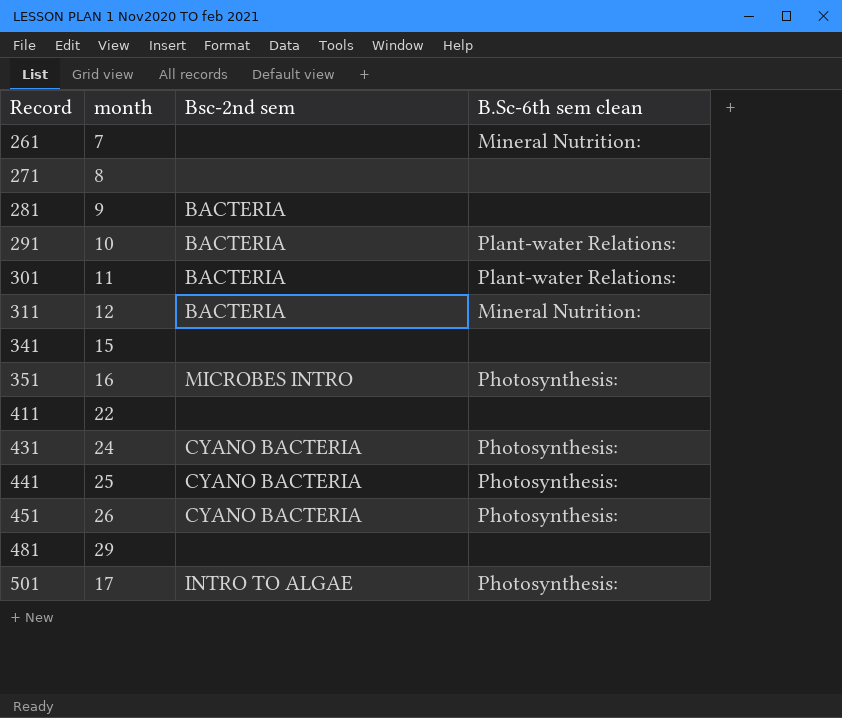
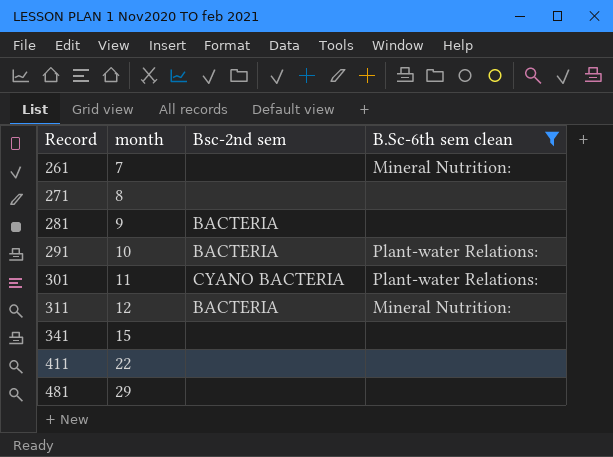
filter: none -> B.Sc-6th sem clean != Photosynthesis:
301 | Bsc-2nd sem: BACTERIA -> CYANO BACTERIA

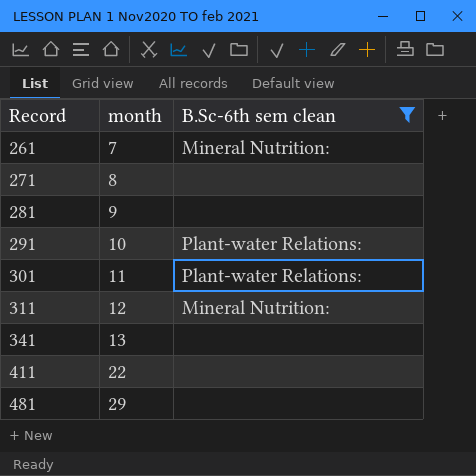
column Bsc-2nd sem | position: 3 -> none
341 | month: 15 -> 13

